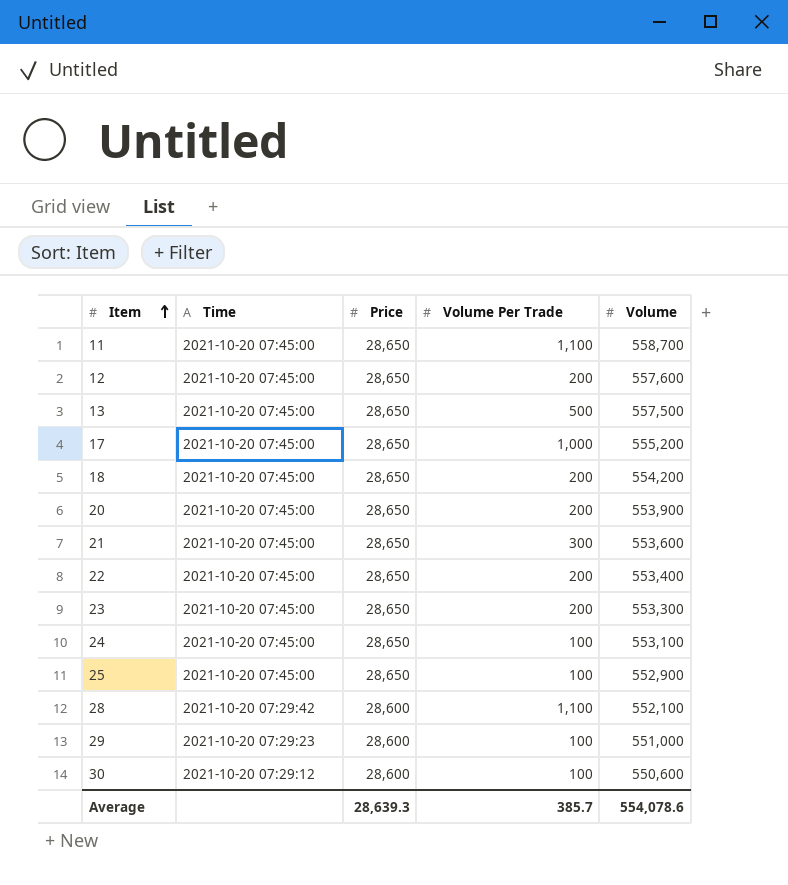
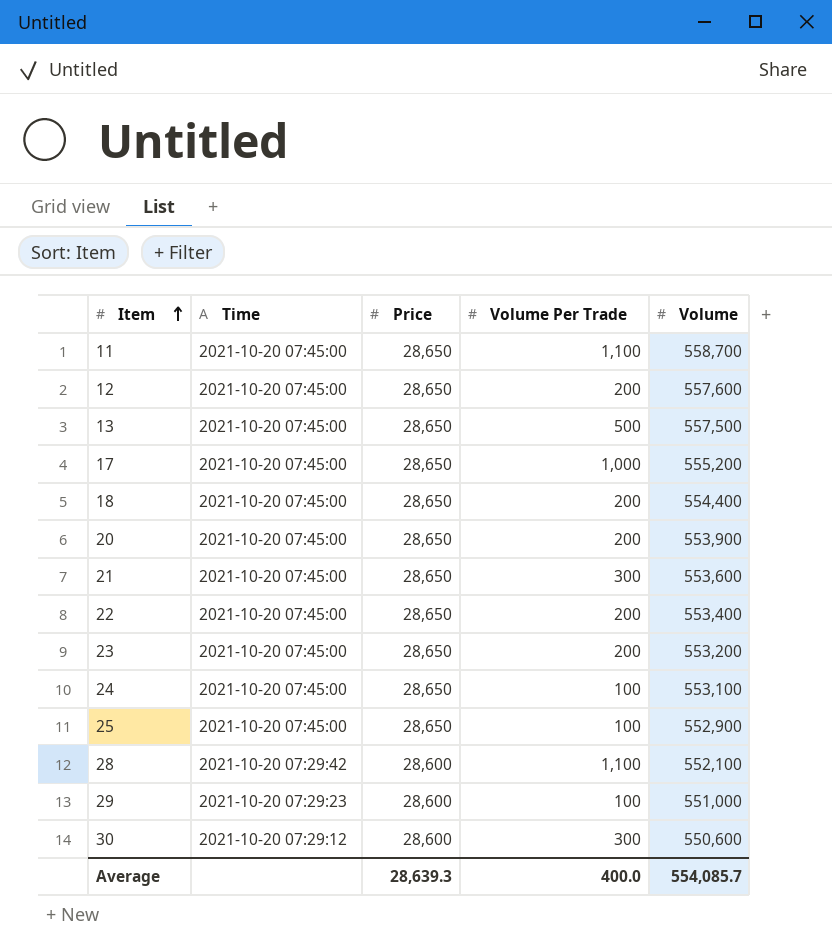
18 | Volume: 554,200 -> 554,400
23 | Volume: 553,300 -> 553,200
30 | Volume Per Trade: 100 -> 300
Average | Volume Per Trade: 385.7 -> 400.0
Average | Volume: 554,078.6 -> 554,085.7

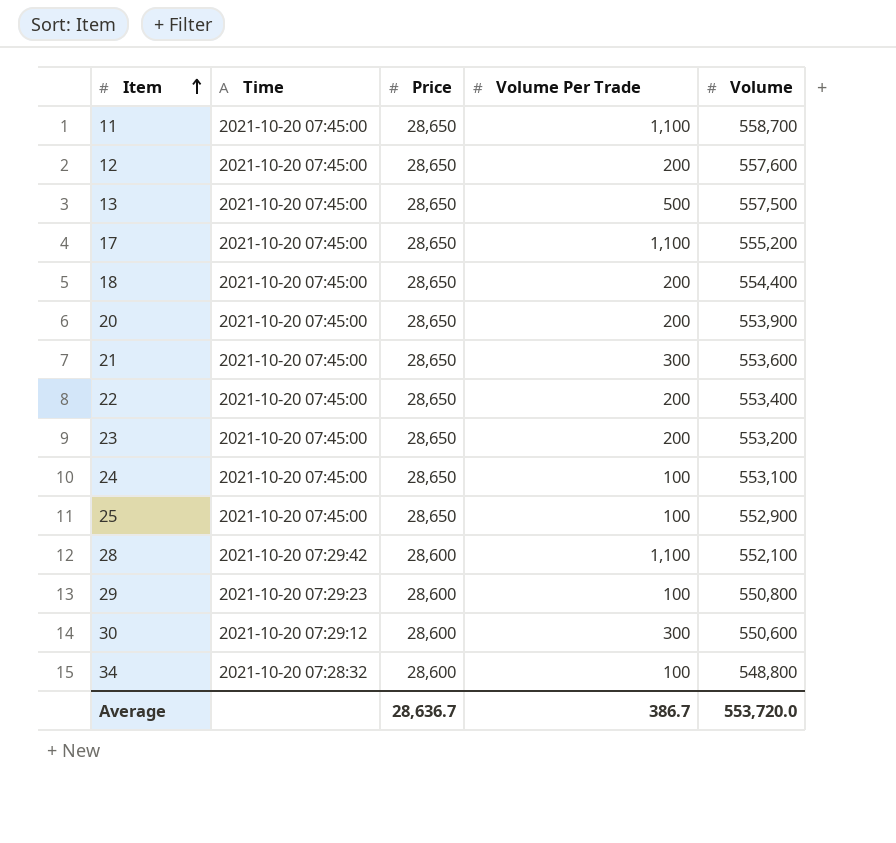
17 | Volume Per Trade: 1,000 -> 1,100
29 | Volume: 551,000 -> 550,800
row 34: none -> 2021-10-20 07:28:32 | 28,600 | 100 | 548,800
Average | Price: 28,639.3 -> 28,636.7
Average | Volume Per Trade: 400.0 -> 386.7
Average | Volume: 554,085.7 -> 553,720.0

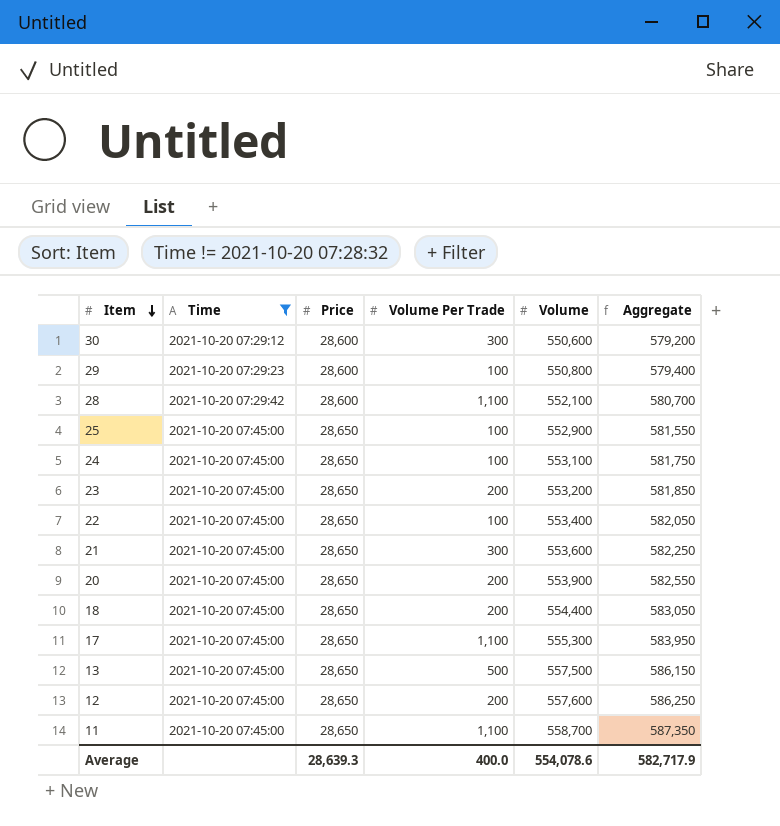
filter: none -> Time != 2021-10-20 07:28:32
row order: Item ascending -> Item descending
column Aggregate | formula: none -> [Price] + [Volume]
22 | Volume Per Trade: 200 -> 100
17 | Volume: 555,200 -> 555,300
Average | Price: 28,636.7 -> 28,639.3
Average | Volume Per Trade: 386.7 -> 400.0
Average | Volume: 553,720.0 -> 554,078.6

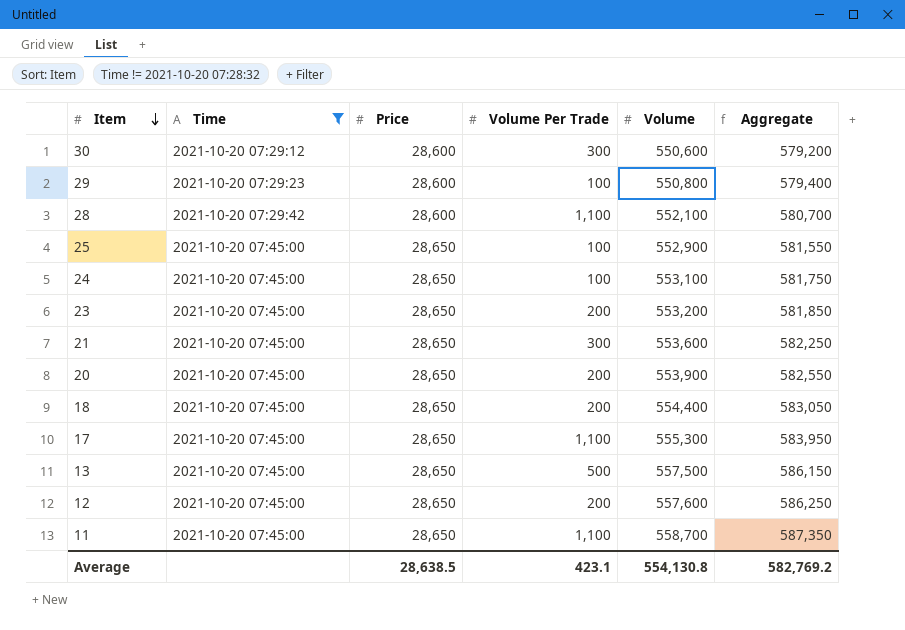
row 22: 2021-10-20 07:45:00 | 28,650 | 100 | 553,400 | 582,050 -> none
Average | Price: 28,639.3 -> 28,638.5
Average | Volume Per Trade: 400.0 -> 423.1
Average | Volume: 554,078.6 -> 554,130.8
Average | Aggregate: 582,717.9 -> 582,769.2

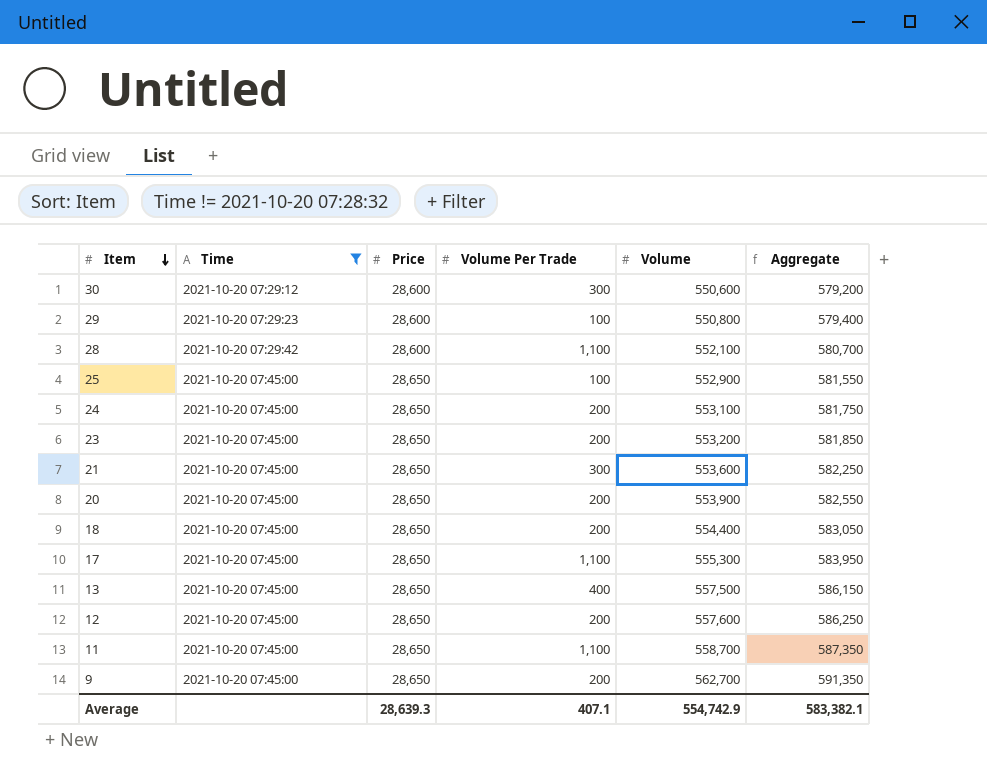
24 | Volume Per Trade: 100 -> 200
13 | Volume Per Trade: 500 -> 400
row 9: none -> 2021-10-20 07:45:00 | 28,650 | 200 | 562,700 | 591,350
Average | Price: 28,638.5 -> 28,639.3
Average | Volume Per Trade: 423.1 -> 407.1
Average | Volume: 554,130.8 -> 554,742.9
Average | Aggregate: 582,769.2 -> 583,382.1

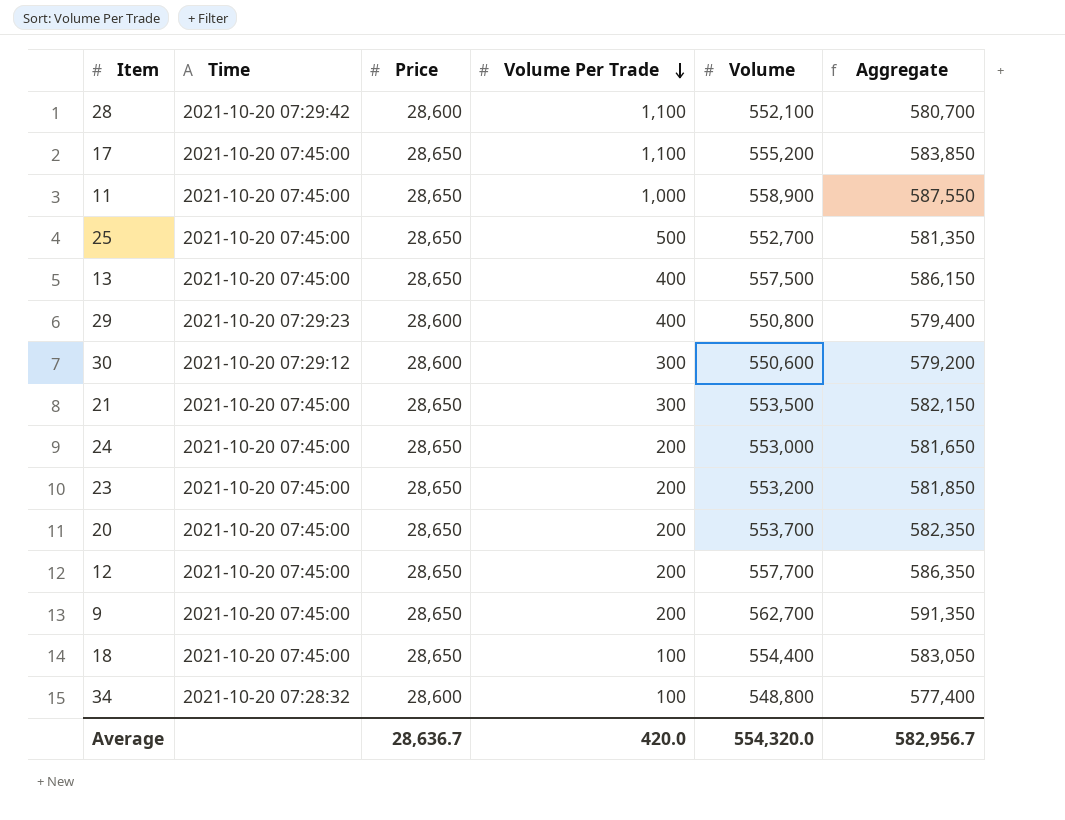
filter: Time != 2021-10-20 07:28:32 -> none
row order: Item descending -> Volume Per Trade descending
17 | Volume: 555,300 -> 555,200
17 | Aggregate: 583,950 -> 583,850
11 | Volume Per Trade: 1,100 -> 1,000
11 | Volume: 558,700 -> 558,900
11 | Aggregate: 587,350 -> 587,550
25 | Volume Per Trade: 100 -> 500
25 | Volume: 552,900 -> 552,700
25 | Aggregate: 581,550 -> 581,350
29 | Volume Per Trade: 100 -> 400
21 | Volume: 553,600 -> 553,500
21 | Aggregate: 582,250 -> 582,150
24 | Volume: 553,100 -> 553,000
24 | Aggregate: 581,750 -> 581,650
20 | Volume: 553,900 -> 553,700
20 | Aggregate: 582,550 -> 582,350
12 | Volume: 557,600 -> 557,700
12 | Aggregate: 586,250 -> 586,350
18 | Volume Per Trade: 200 -> 100
Average | Price: 28,639.3 -> 28,636.7
Average | Volume Per Trade: 407.1 -> 420.0
Average | Volume: 554,742.9 -> 554,320.0
Average | Aggregate: 583,382.1 -> 582,956.7

